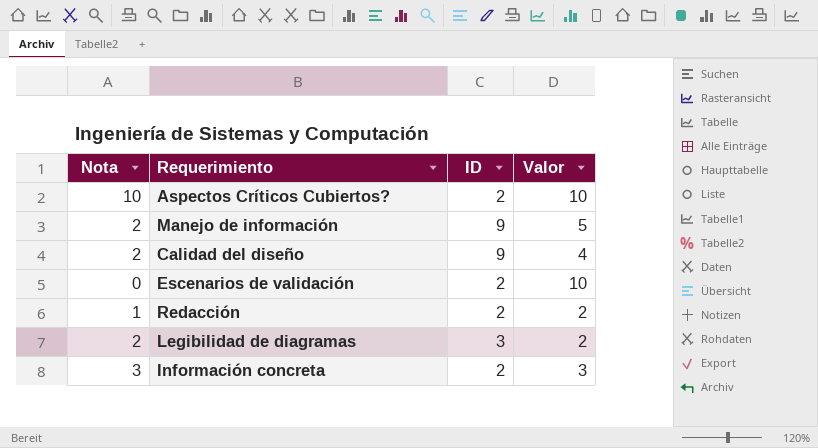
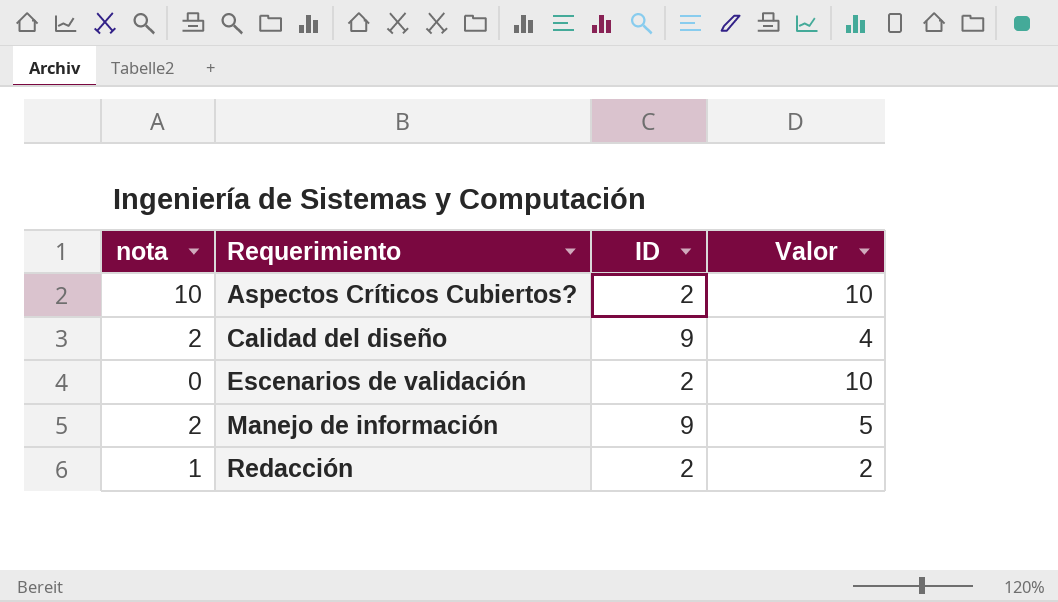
row order: none -> Requerimiento ascending
column name: Nota -> nota
row Legibilidad de diagramas: 2 | 3 | 2 -> none
row Información concreta: 3 | 2 | 3 -> none

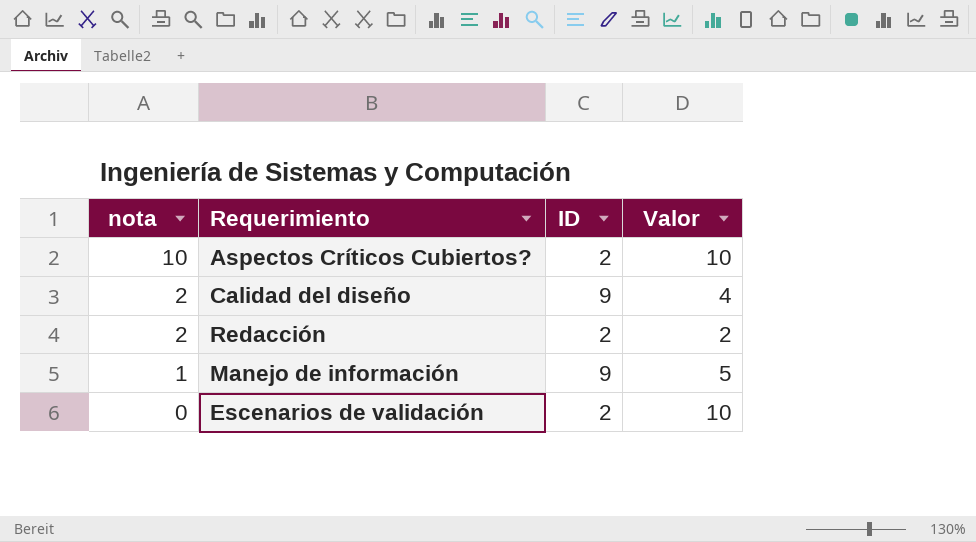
row order: Requerimiento ascending -> nota descending
Redacción | nota: 1 -> 2
Manejo de información | nota: 2 -> 1

